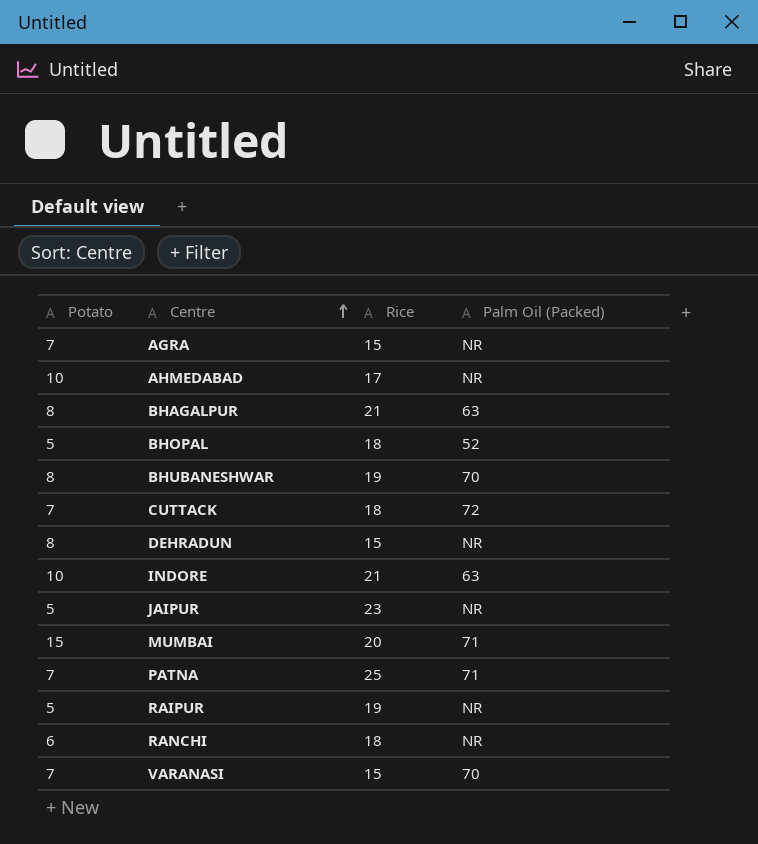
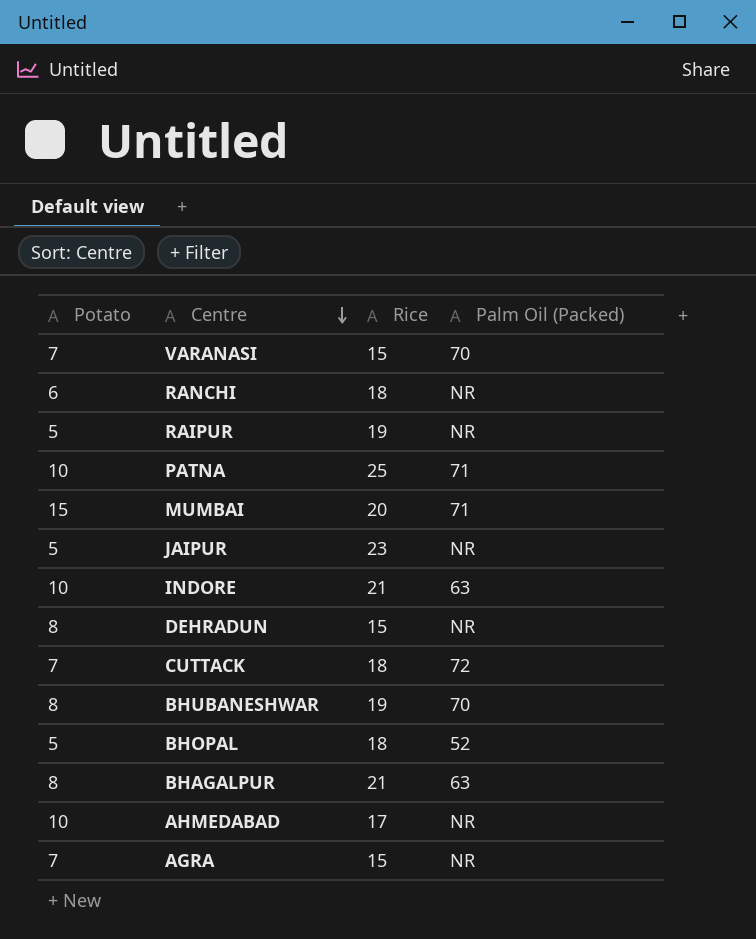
row order: Centre ascending -> Centre descending
PATNA | Potato: 7 -> 10

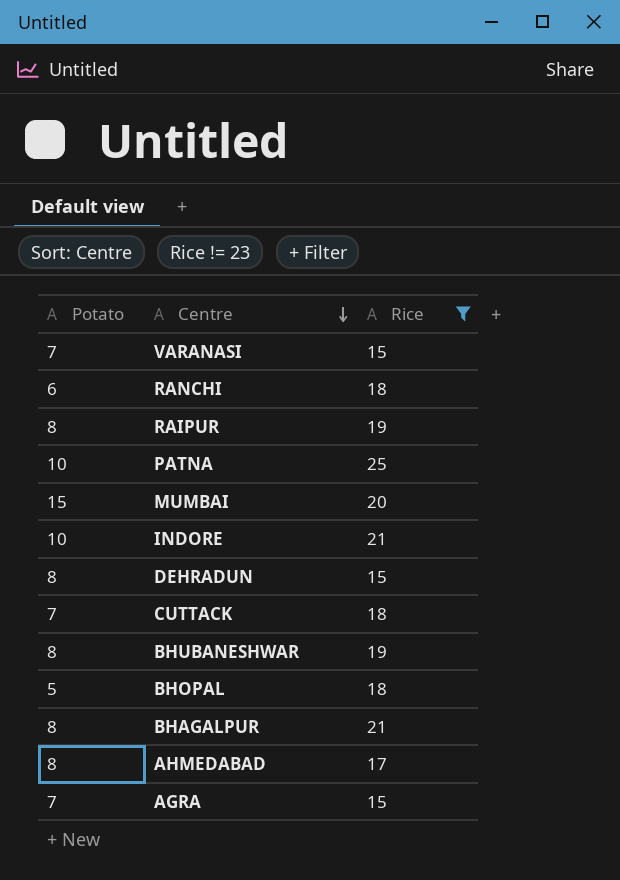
filter: none -> Rice != 23
column Palm Oil (Packed) | position: 4 -> none
RAIPUR | Potato: 5 -> 8
AHMEDABAD | Potato: 10 -> 8

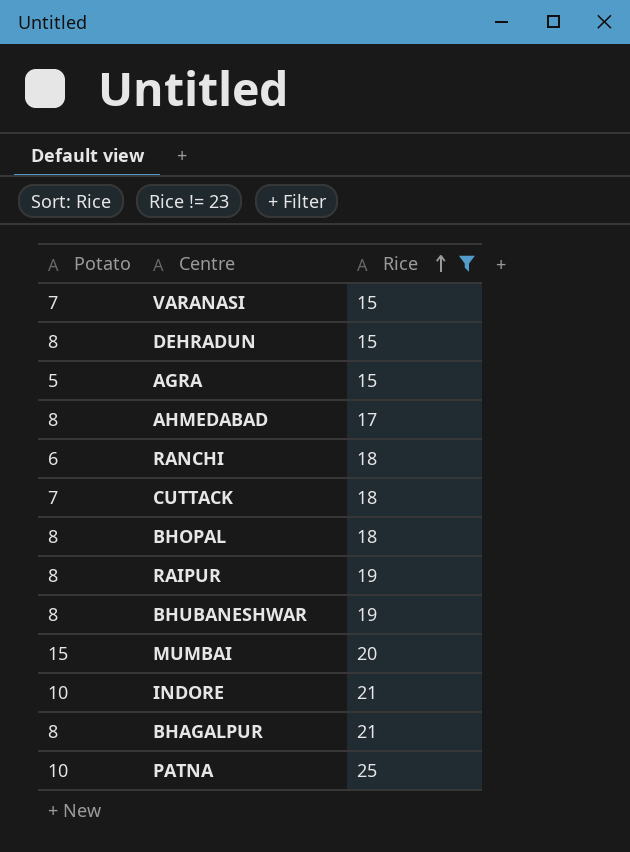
row order: Centre descending -> Rice ascending
AGRA | Potato: 7 -> 5
BHOPAL | Potato: 5 -> 8

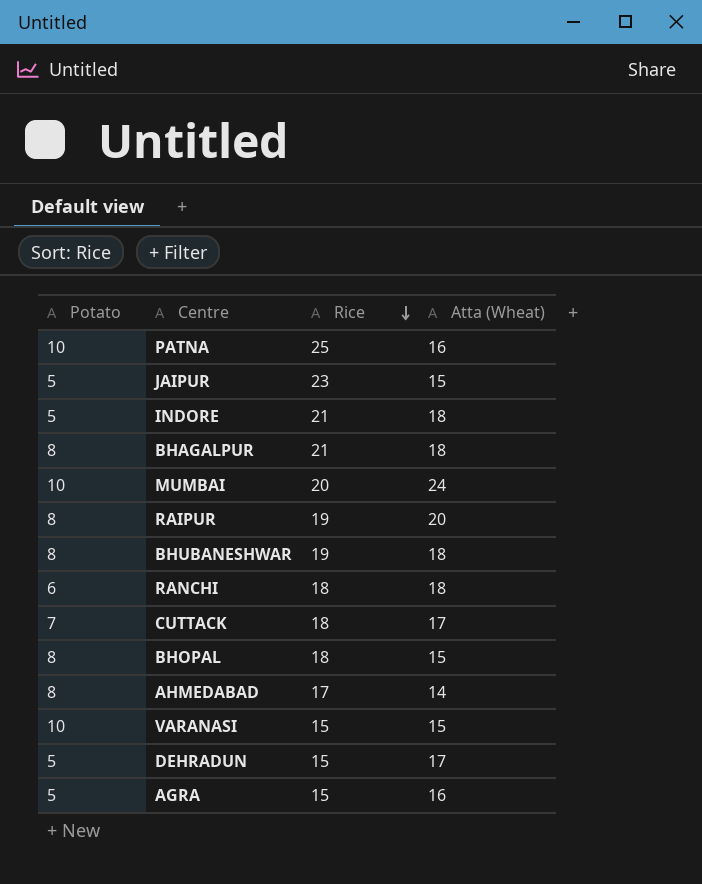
filter: Rice != 23 -> none
row order: Rice ascending -> Rice descending
column Atta (Wheat) | position: none -> 4
INDORE | Potato: 10 -> 5
MUMBAI | Potato: 15 -> 10
VARANASI | Potato: 7 -> 10
DEHRADUN | Potato: 8 -> 5

